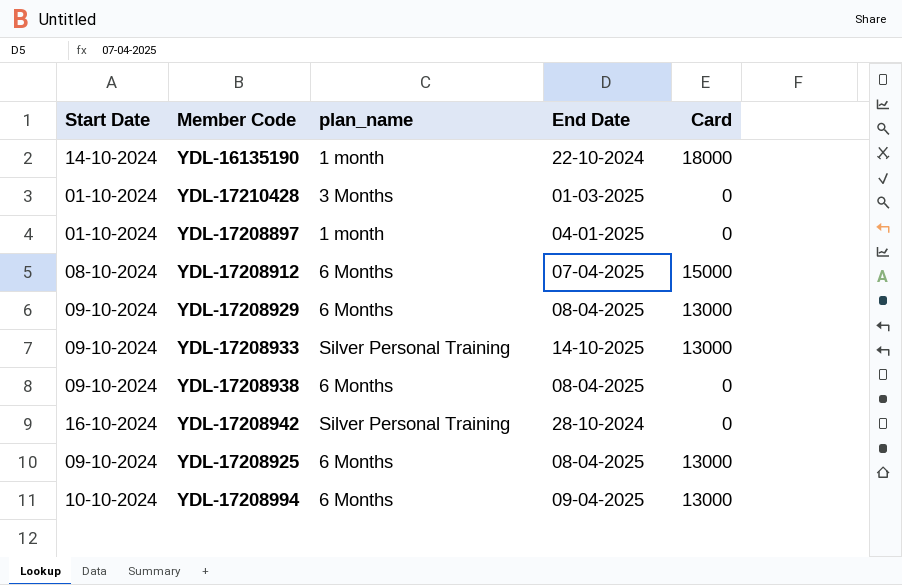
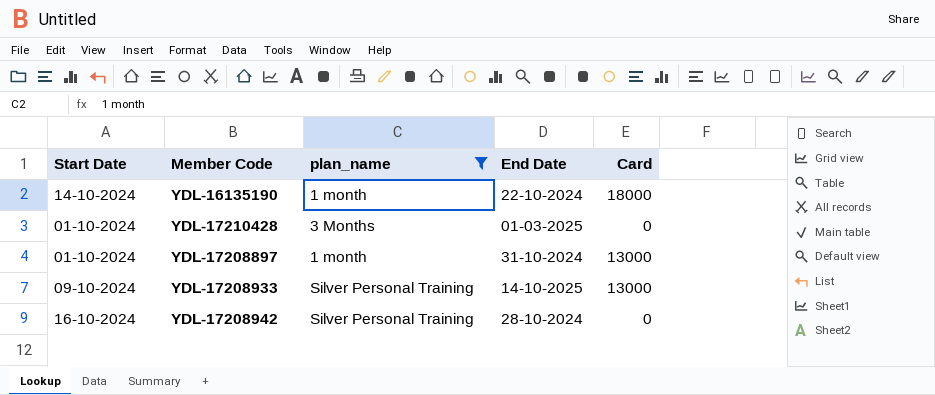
filter: none -> plan_name != 6 Months
YDL-17208897 | End Date: 04-01-2025 -> 31-10-2024
YDL-17208897 | Card: 0 -> 13000

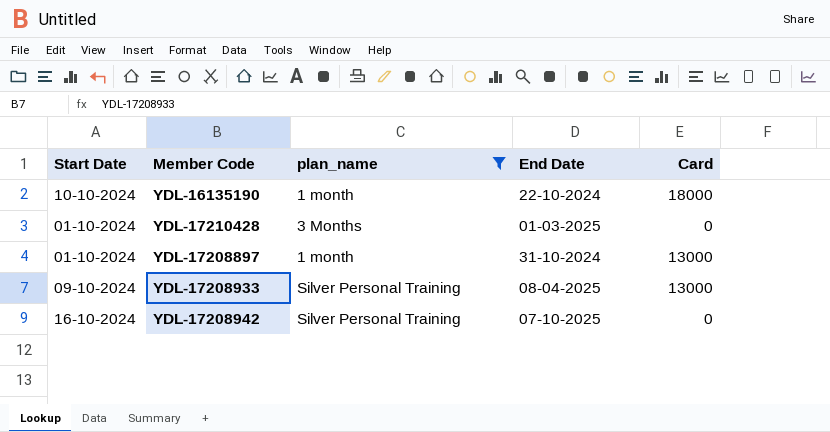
YDL-16135190 | Start Date: 14-10-2024 -> 10-10-2024
YDL-17208933 | End Date: 14-10-2025 -> 08-04-2025
YDL-17208942 | End Date: 28-10-2024 -> 07-10-2025

